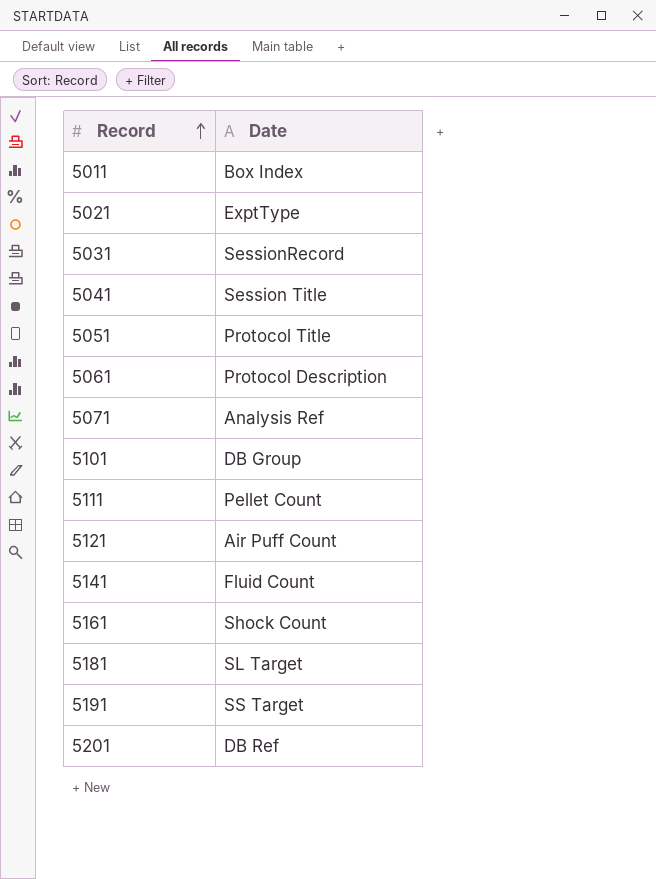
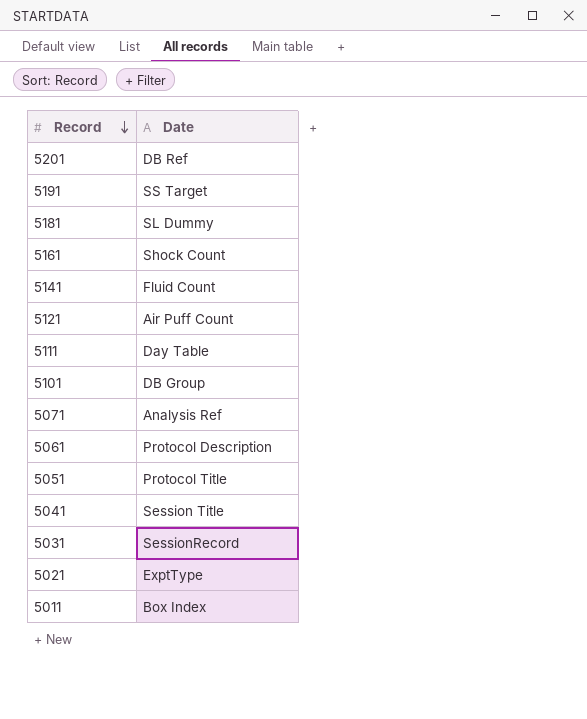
row order: Record ascending -> Record descending
5181 | Date: SL Target -> SL Dummy
5111 | Date: Pellet Count -> Day Table

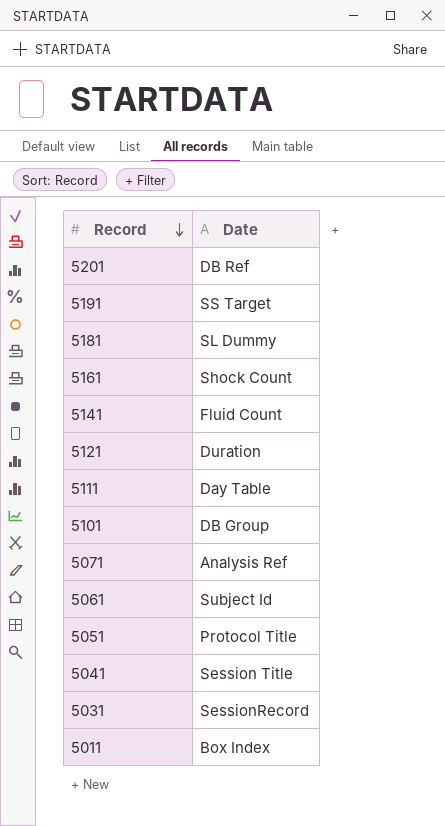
row 5021: ExptType -> none
5121 | Date: Air Puff Count -> Duration
5061 | Date: Protocol Description -> Subject Id

